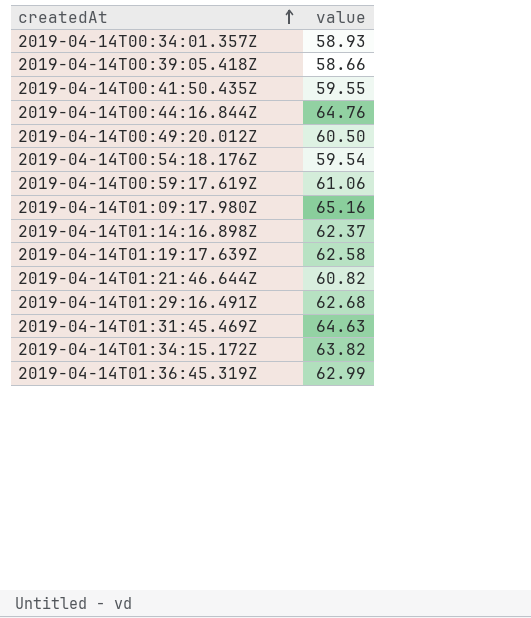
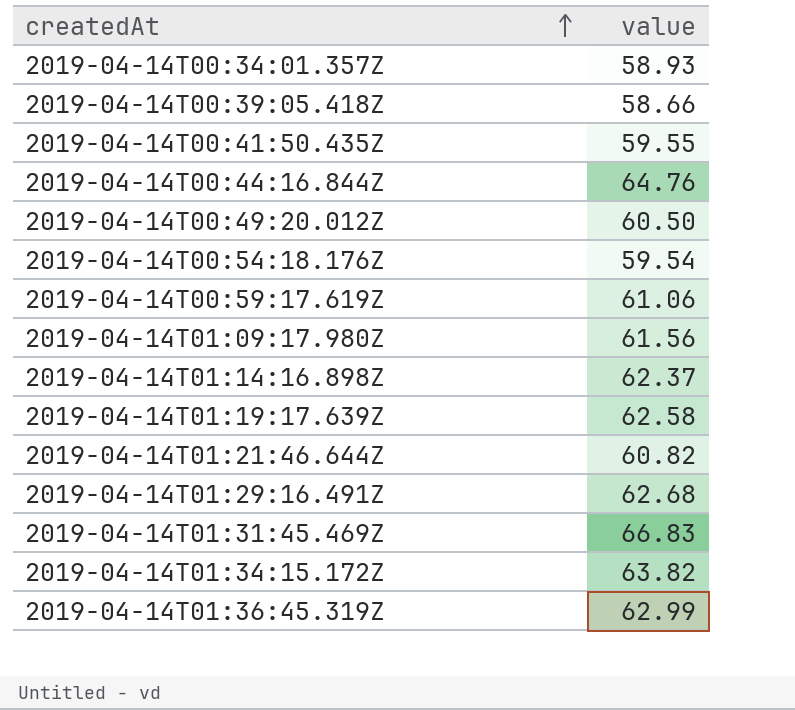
2019-04-14T01:09:17.980Z | value: 65.16 -> 61.56
2019-04-14T01:31:45.469Z | value: 64.63 -> 66.83

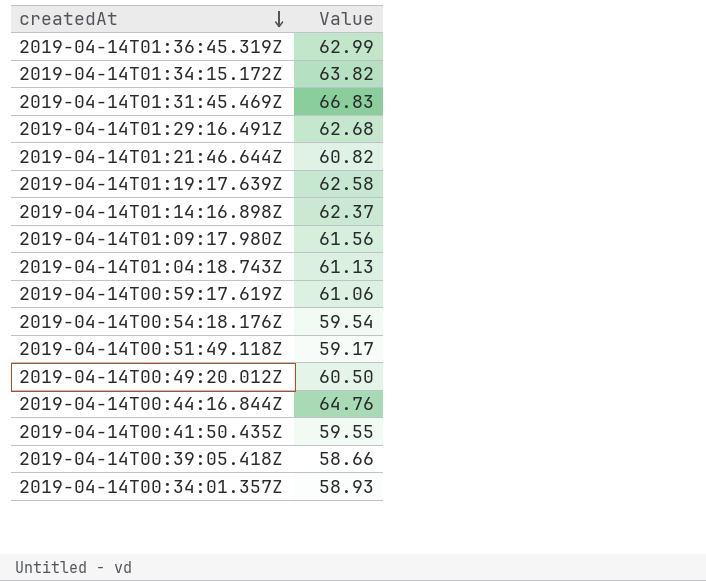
row order: createdAt ascending -> createdAt descending
column name: value -> Value
row 2019-04-14T01:04:18.743Z: none -> 61.13
row 2019-04-14T00:51:49.118Z: none -> 59.17

